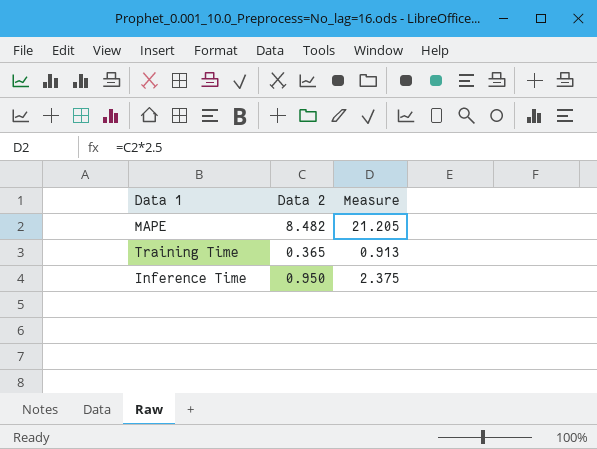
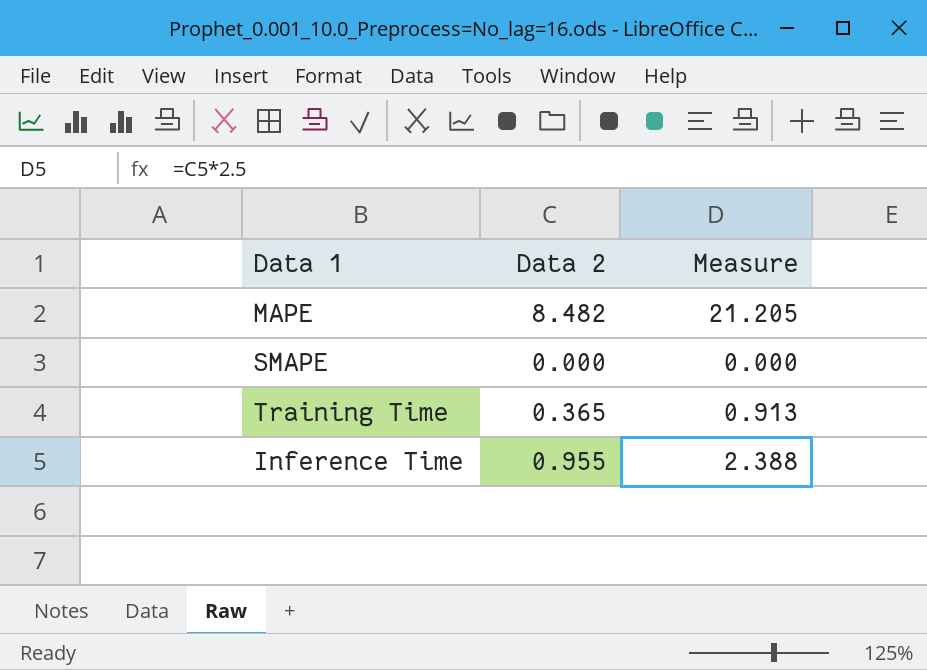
row SMAPE: none -> 0.000 | 0.000
Inference Time | Data 2: 0.950 -> 0.955
Inference Time | Measure: 2.375 -> 2.388

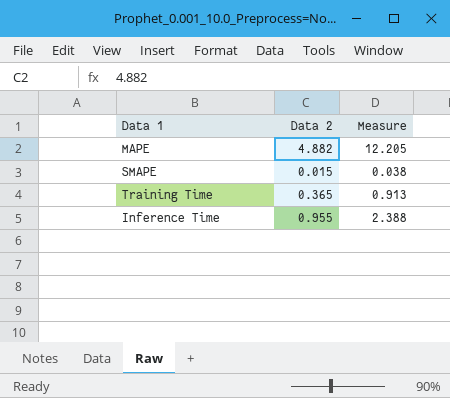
MAPE | Data 2: 8.482 -> 4.882
MAPE | Measure: 21.205 -> 12.205
SMAPE | Data 2: 0.000 -> 0.015
SMAPE | Measure: 0.000 -> 0.038

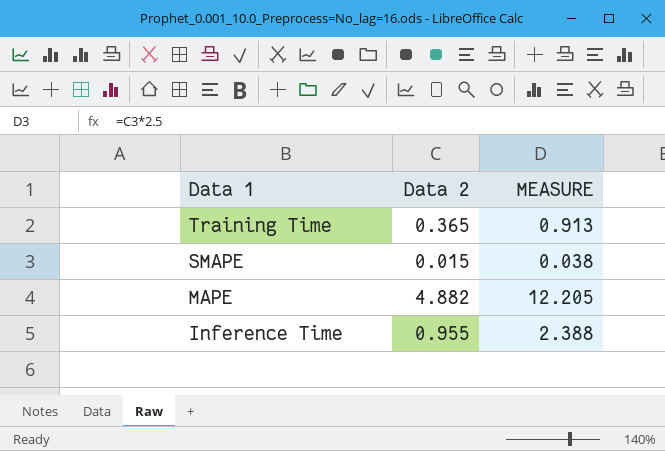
row order: none -> Data 1 descending
column name: Measure -> MEASURE

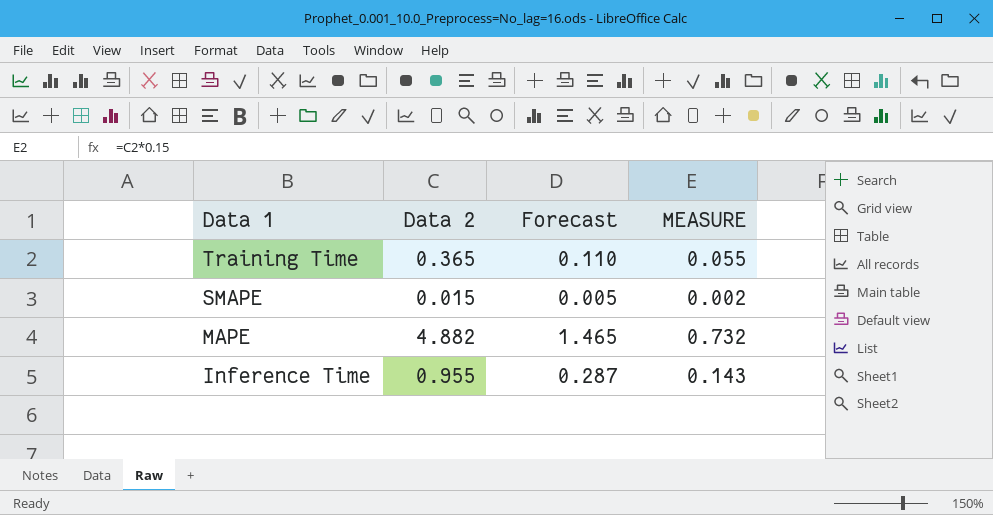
column Forecast | formula: none -> [Data 2] * 0.3
column MEASURE | formula: [Data 2] * 2.5 -> [Data 2] * 0.15

